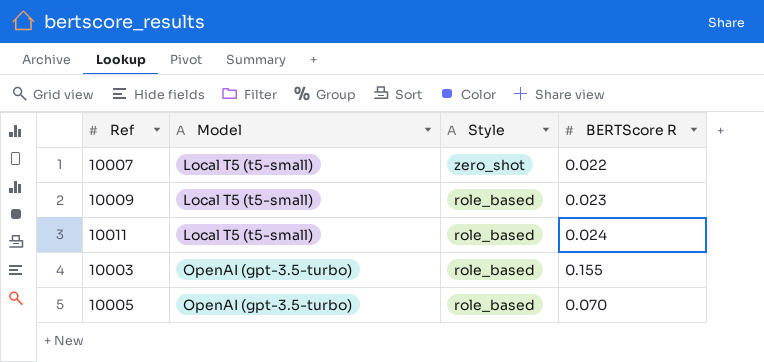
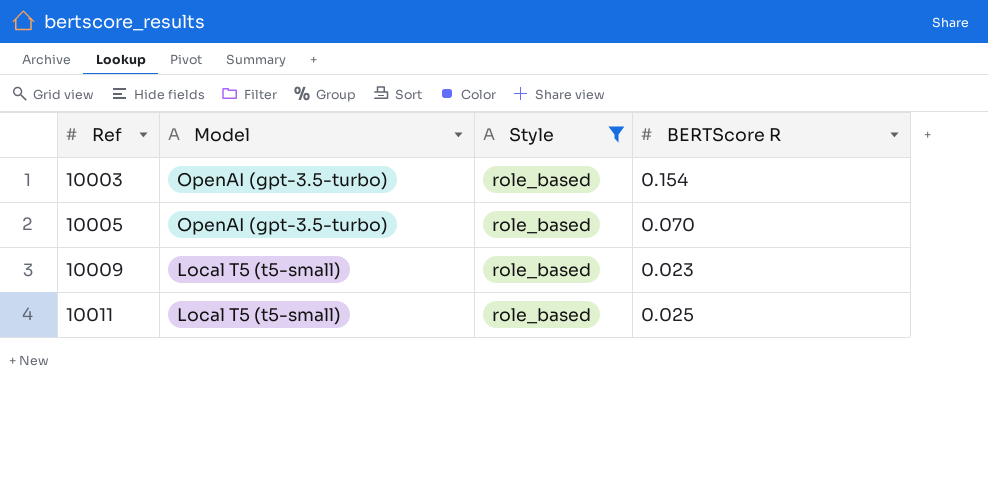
filter: none -> Style = role_based
row order: Model ascending -> Ref ascending
10003 | BERTScore R: 0.155 -> 0.154
10011 | BERTScore R: 0.024 -> 0.025

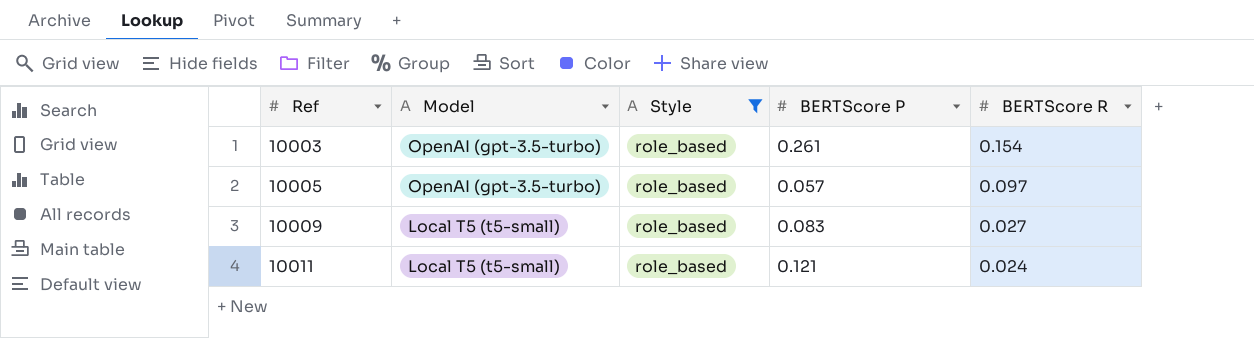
column BERTScore P | position: none -> 4
10005 | BERTScore R: 0.070 -> 0.097
10009 | BERTScore R: 0.023 -> 0.027
10011 | BERTScore R: 0.025 -> 0.024

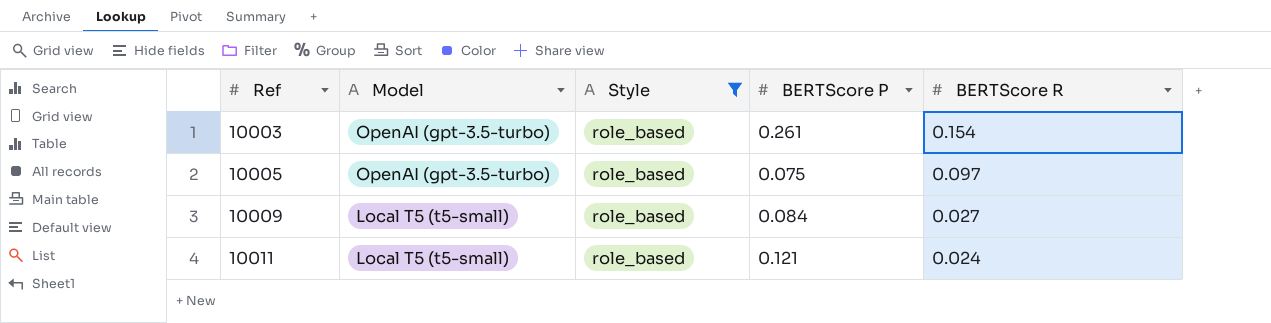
10005 | BERTScore P: 0.057 -> 0.075
10009 | BERTScore P: 0.083 -> 0.084

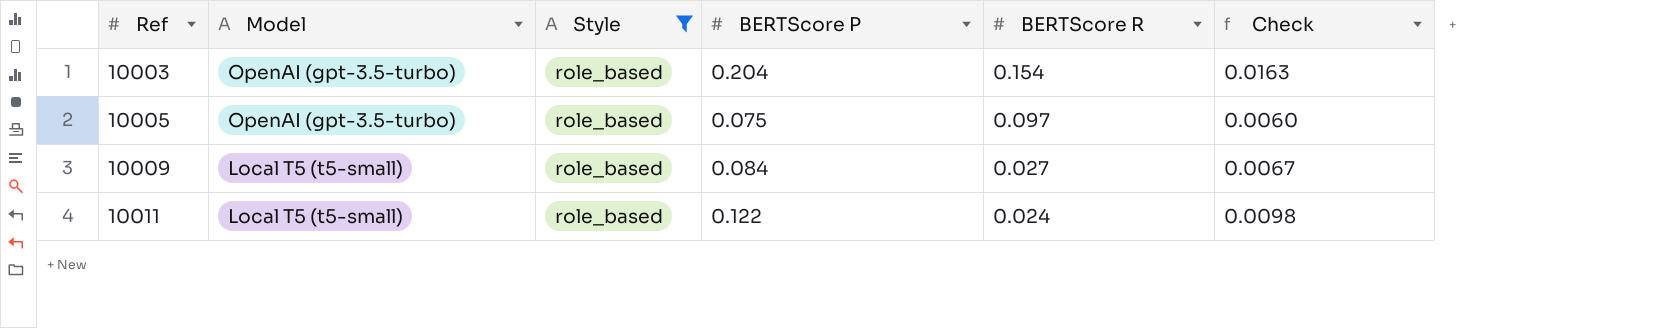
column Check | formula: none -> [BERTScore P] * 0.08
10003 | BERTScore P: 0.261 -> 0.204
10011 | BERTScore P: 0.121 -> 0.122

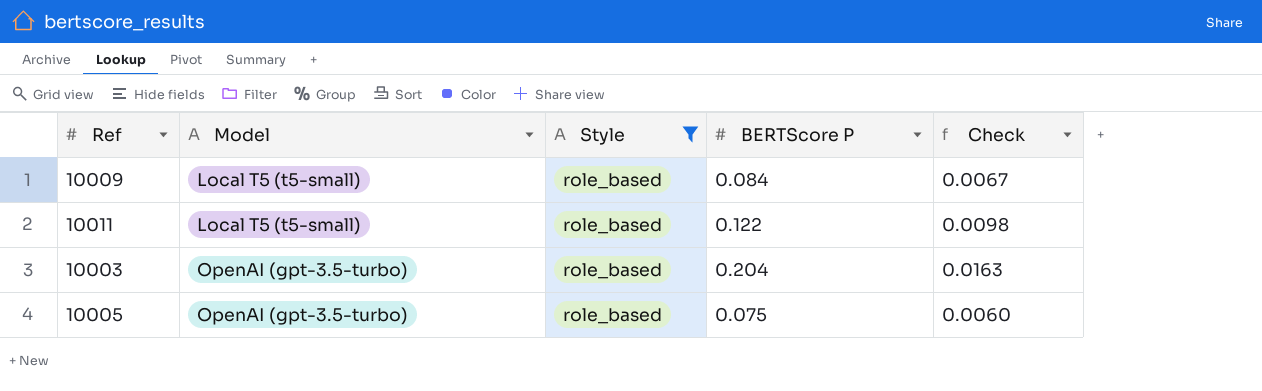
row order: Ref ascending -> Model ascending
column BERTScore R | position: 5 -> none

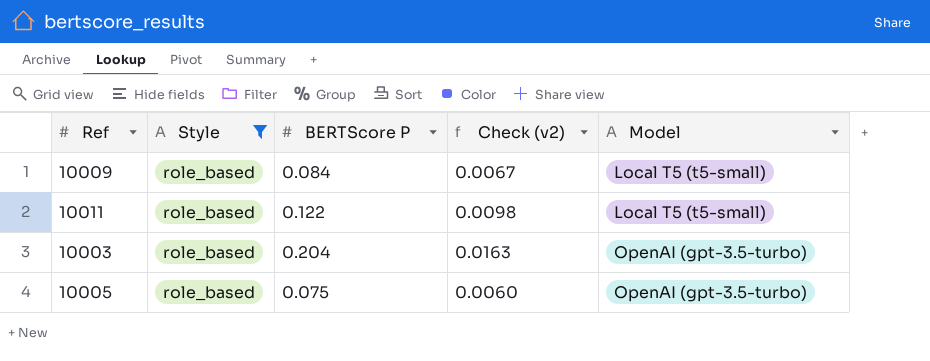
column name: Check -> Check (v2)
column Model | position: 2 -> 5

